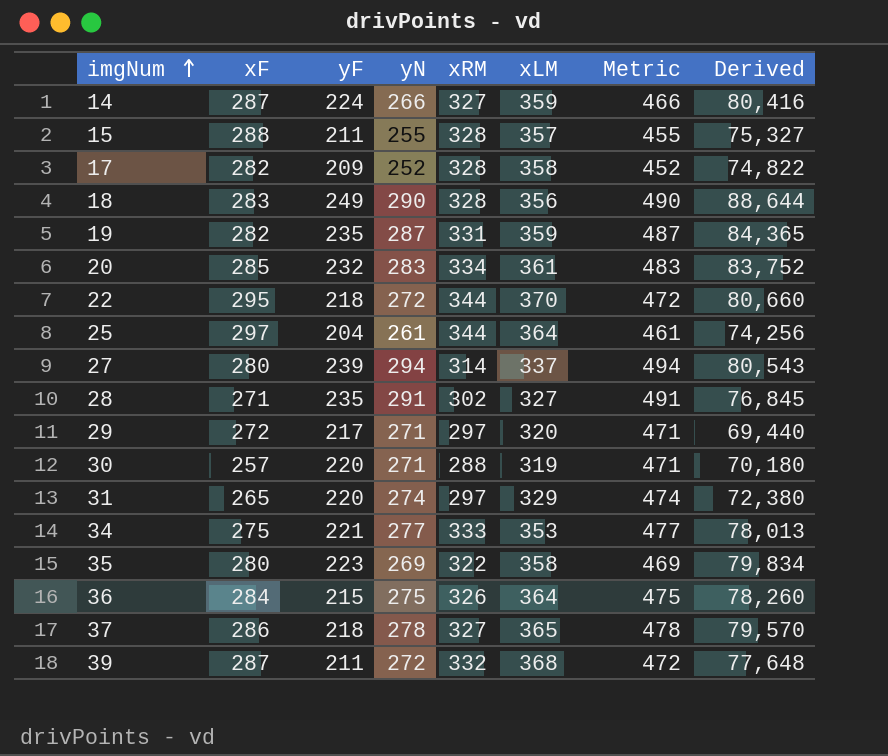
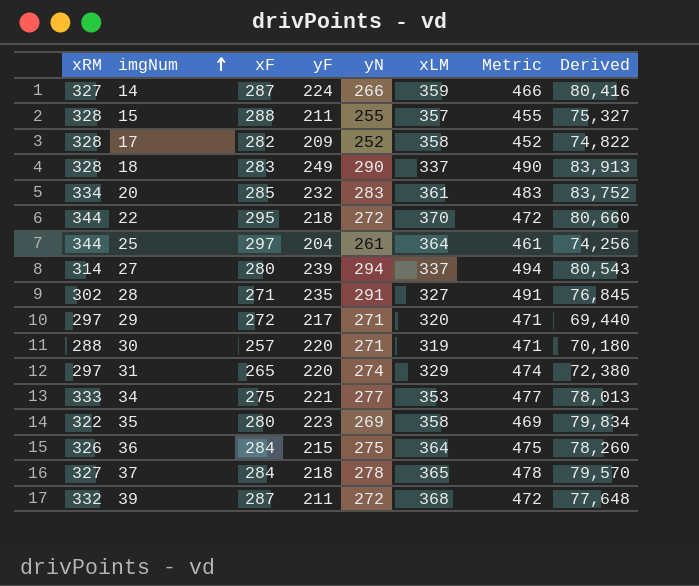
column xRM | position: 5 -> 1
row 19: 282 | 235 | 287 | 331 | 359 | 487 | 84,365 -> none
18 | xLM: 356 -> 337
18 | Derived: 88,644 -> 83,913
37 | xF: 286 -> 284

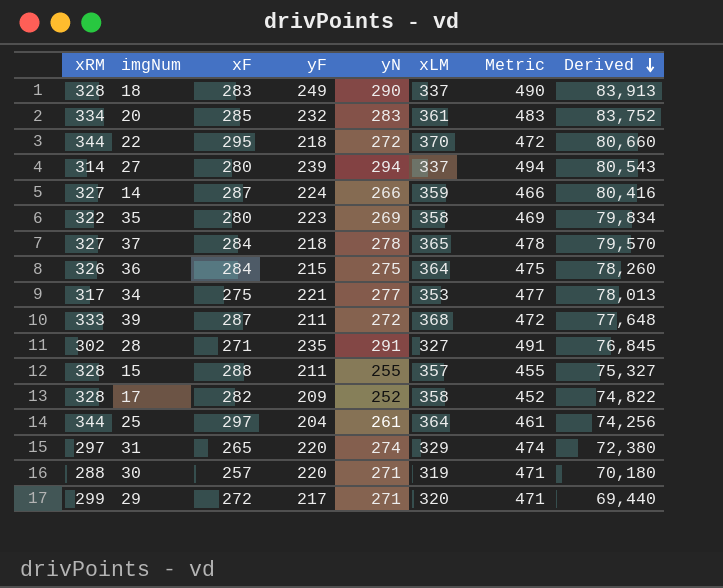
row order: imgNum ascending -> Derived descending
34 | xRM: 333 -> 317
39 | xRM: 332 -> 333
29 | xRM: 297 -> 299

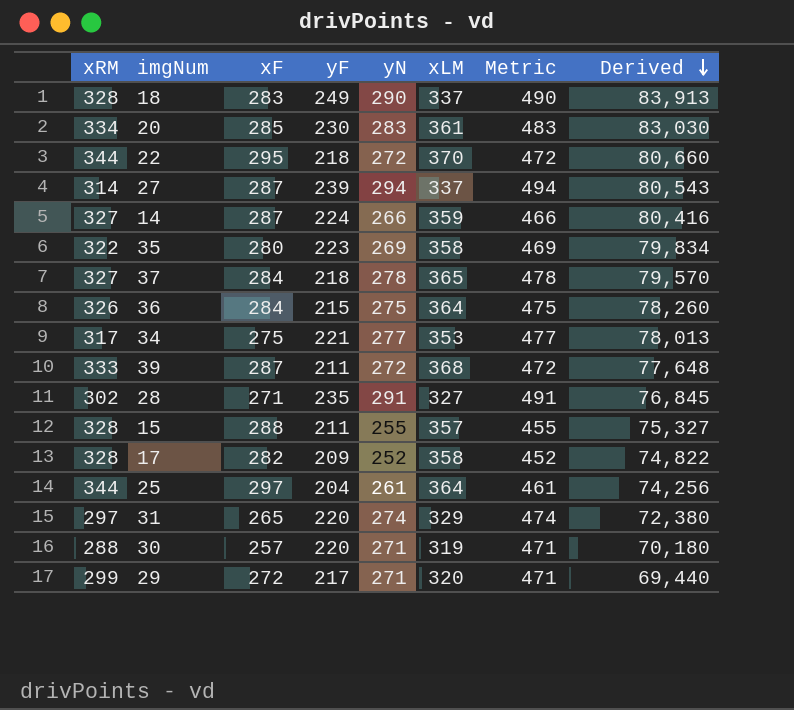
20 | yF: 232 -> 230
20 | Derived: 83,752 -> 83,030
27 | xF: 280 -> 287

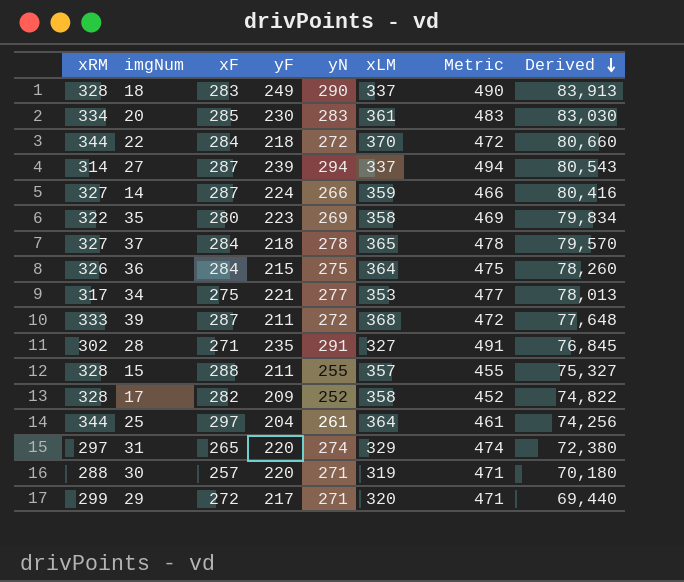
22 | xF: 295 -> 284

